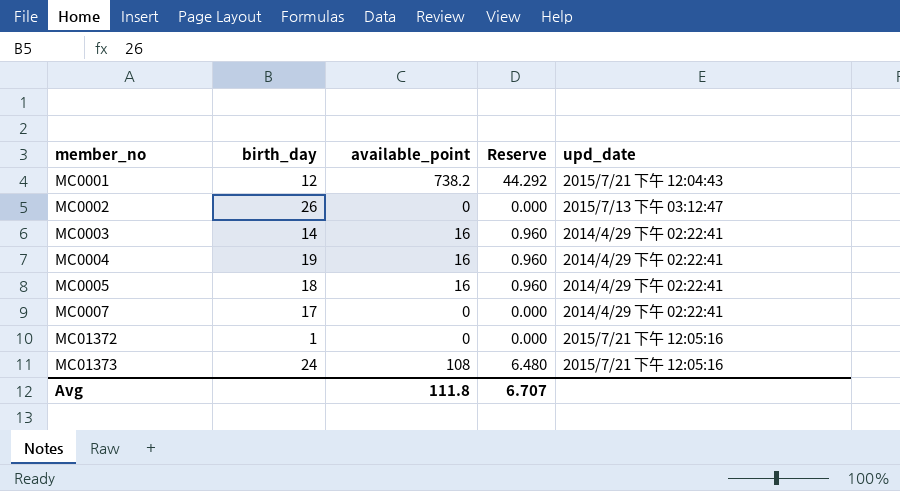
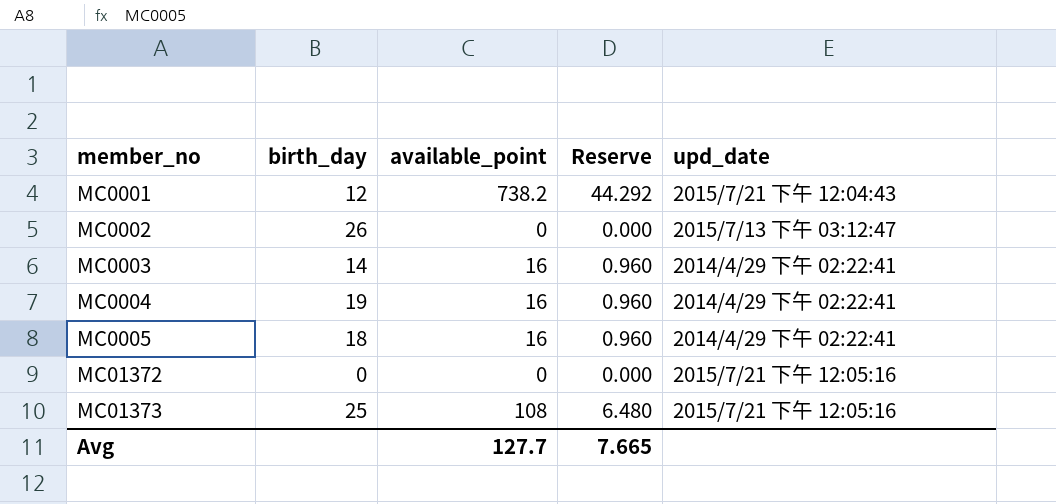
row MC0007: 17 | 0 | 0.000 | 2014/4/29 下午 02:22:41 -> none
MC01372 | birth_day: 1 -> 0
MC01373 | birth_day: 24 -> 25
Avg | available_point: 111.8 -> 127.7
Avg | Reserve: 6.707 -> 7.665

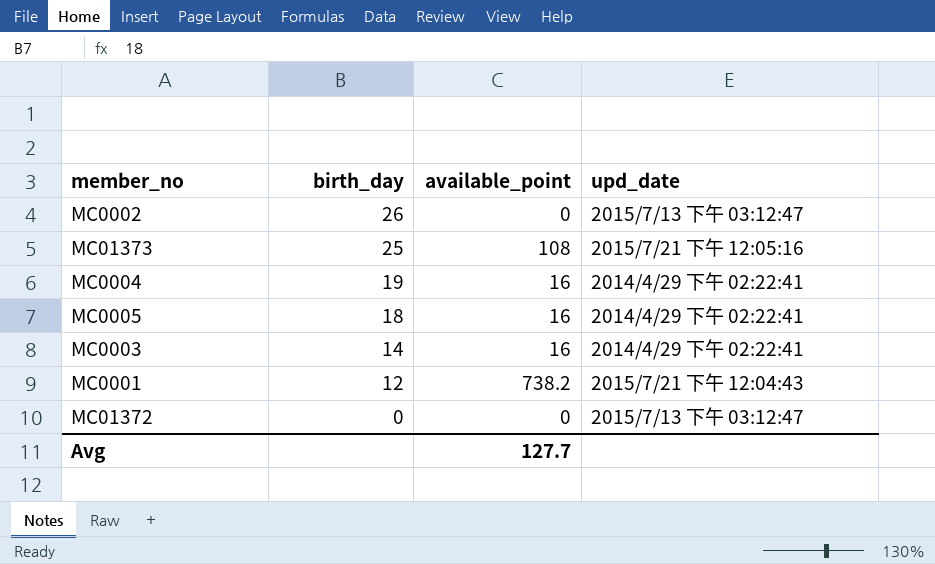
row order: member_no ascending -> birth_day descending
column Reserve | formula: [available_point] * 0.06 -> none
MC01372 | upd_date: 2015/7/21 下午 12:05:16 -> 2015/7/13 下午 03:12:47

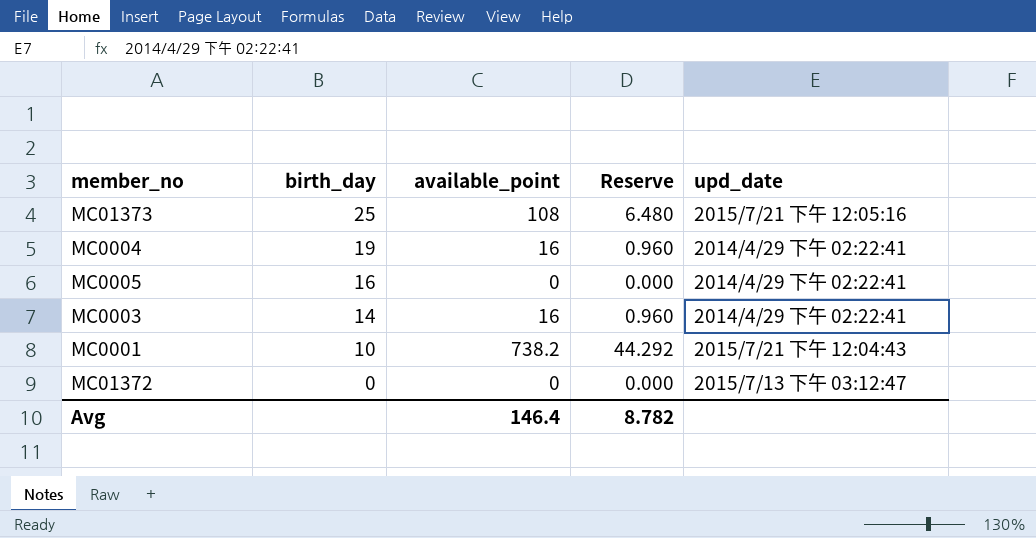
column Reserve | formula: none -> [available_point] * 0.06
row MC0002: 26 | 0 | 2015/7/13 下午 03:12:47 -> none
MC0005 | birth_day: 18 -> 16
MC0005 | available_point: 16 -> 0
MC0001 | birth_day: 12 -> 10
Avg | available_point: 127.7 -> 146.4

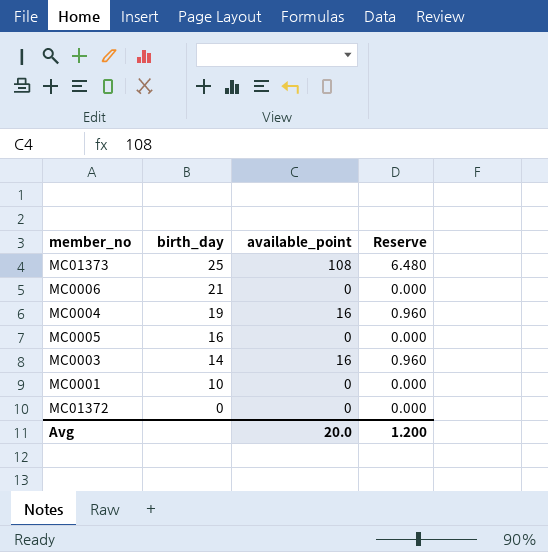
column upd_date | position: 5 -> none
row MC0006: none -> 21 | 0 | 0.000
MC0001 | available_point: 738.2 -> 0
MC0001 | Reserve: 44.292 -> 0.000
Avg | available_point: 146.4 -> 20.0
Avg | Reserve: 8.782 -> 1.200

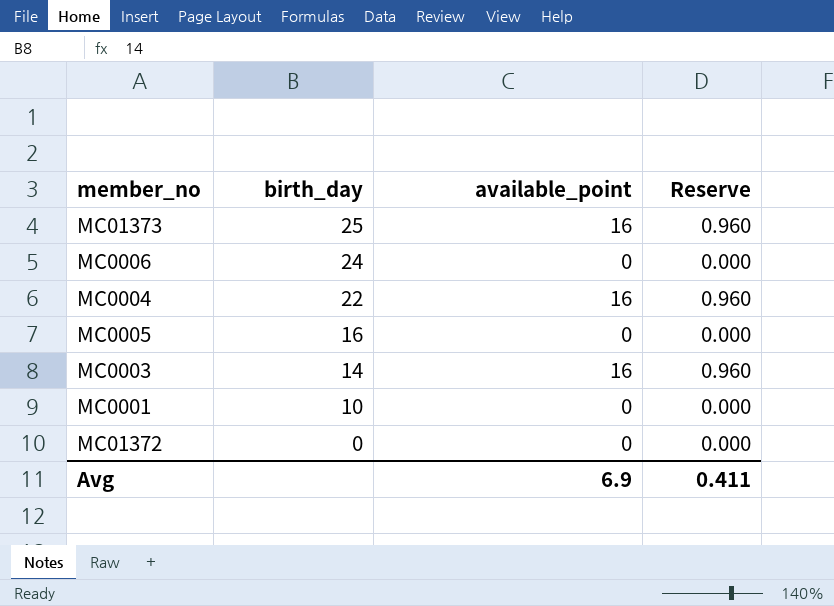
MC01373 | available_point: 108 -> 16
MC01373 | Reserve: 6.480 -> 0.960
MC0006 | birth_day: 21 -> 24
MC0004 | birth_day: 19 -> 22
Avg | available_point: 20.0 -> 6.9
Avg | Reserve: 1.200 -> 0.411

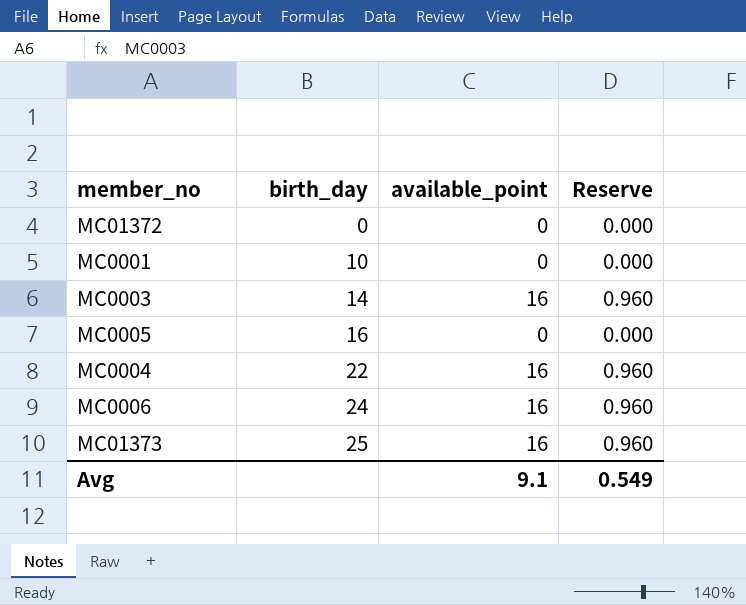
row order: birth_day descending -> birth_day ascending
MC0006 | available_point: 0 -> 16
MC0006 | Reserve: 0.000 -> 0.960
Avg | available_point: 6.9 -> 9.1
Avg | Reserve: 0.411 -> 0.549

